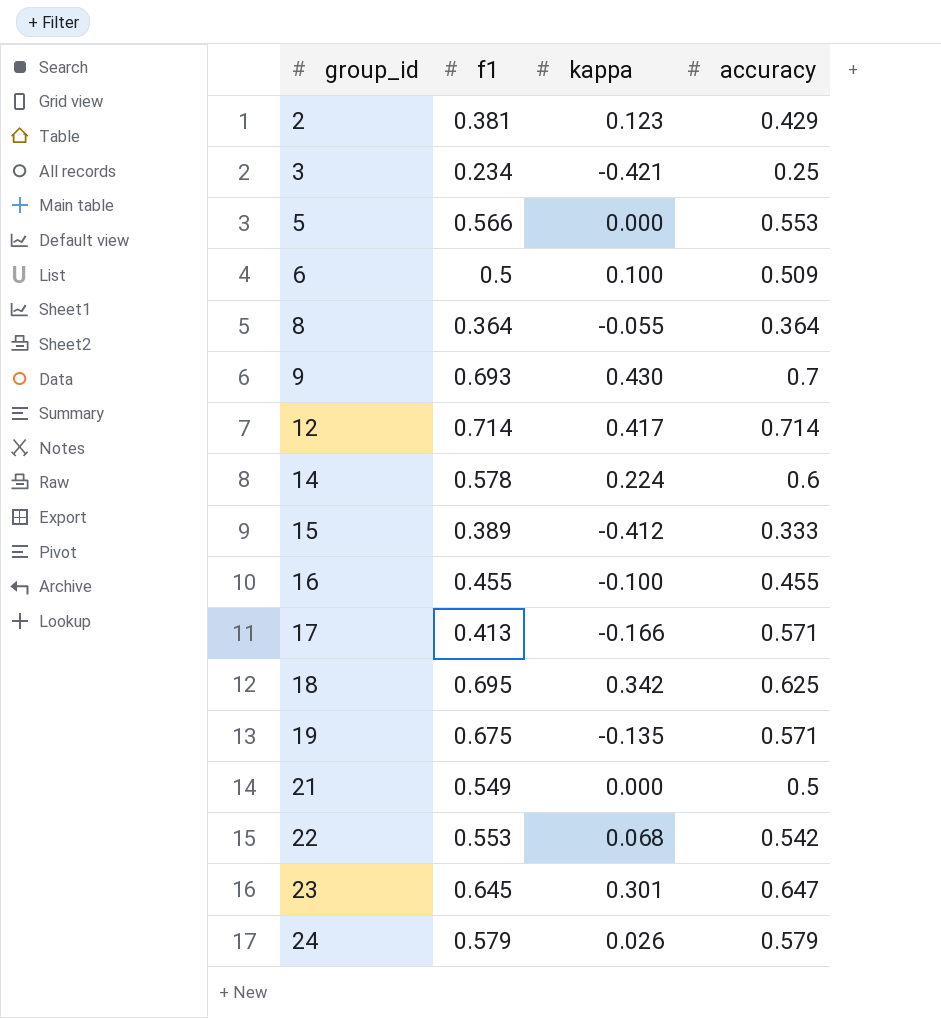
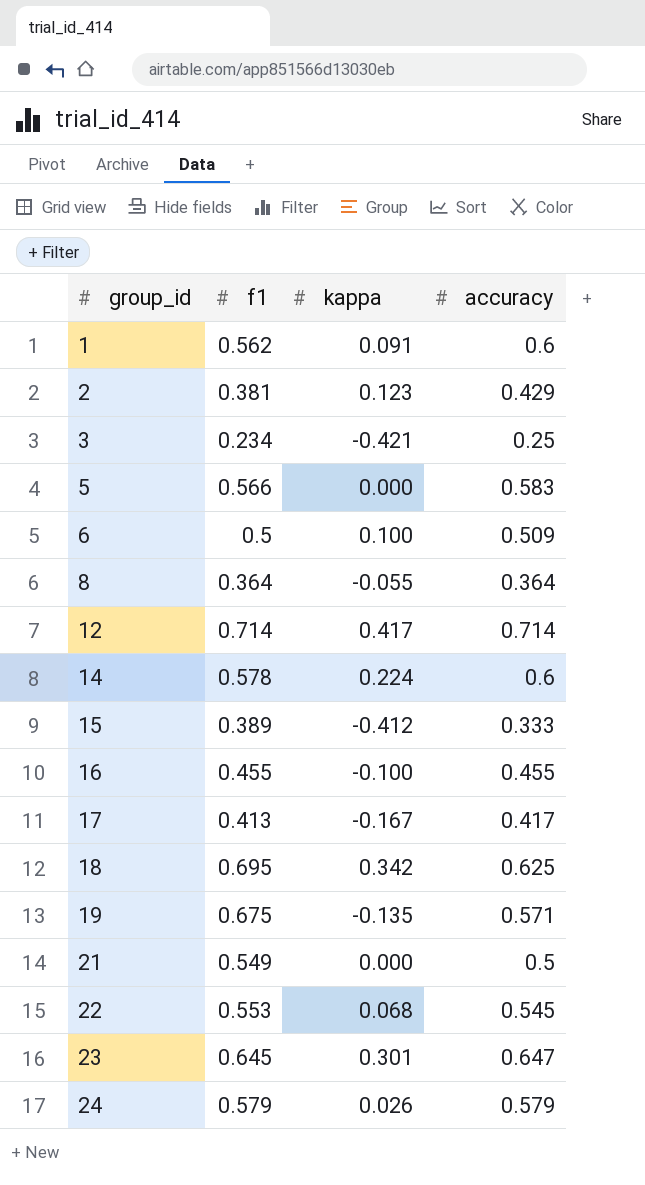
row 9: 0.693 | 0.430 | 0.7 -> none
row 1: none -> 0.562 | 0.091 | 0.6
5 | accuracy: 0.553 -> 0.583
17 | kappa: -0.166 -> -0.167
17 | accuracy: 0.571 -> 0.417
22 | accuracy: 0.542 -> 0.545

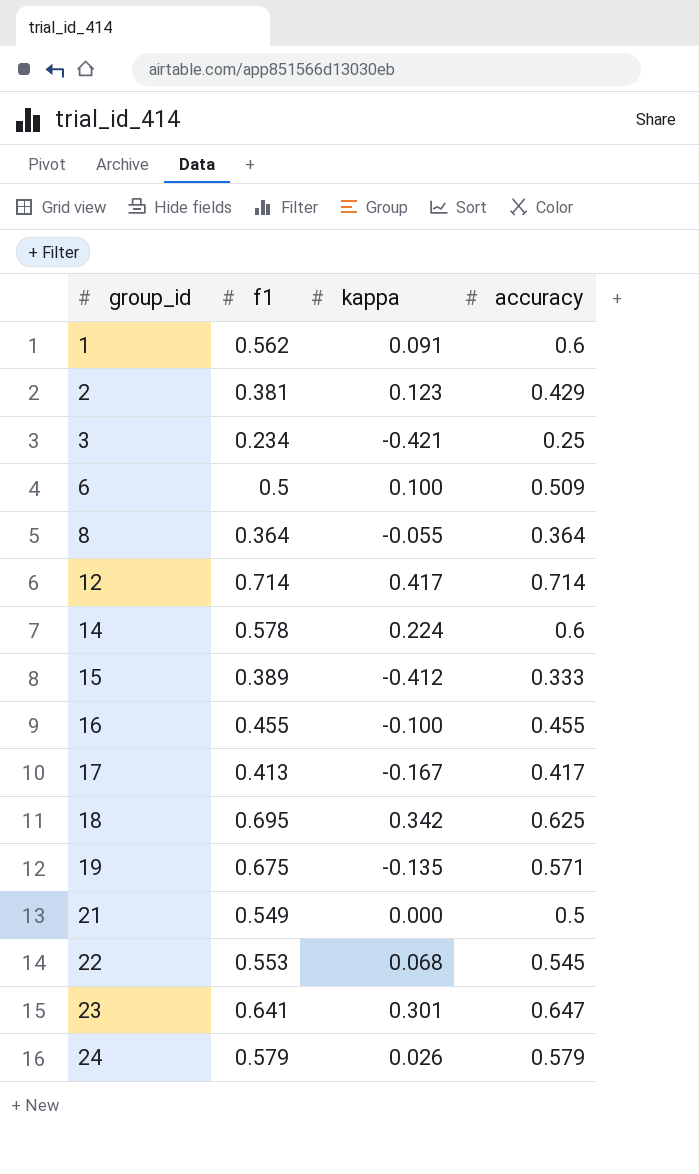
row 5: 0.566 | 0.000 | 0.583 -> none
23 | f1: 0.645 -> 0.641

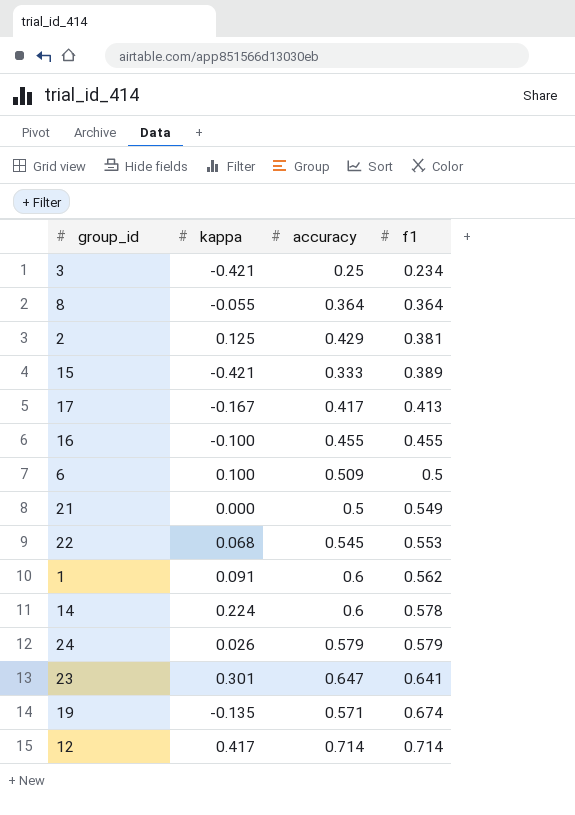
row order: group_id ascending -> f1 ascending
column f1 | position: 2 -> 4
row 18: 0.695 | 0.342 | 0.625 -> none
2 | kappa: 0.123 -> 0.125
15 | kappa: -0.412 -> -0.421
19 | f1: 0.675 -> 0.674

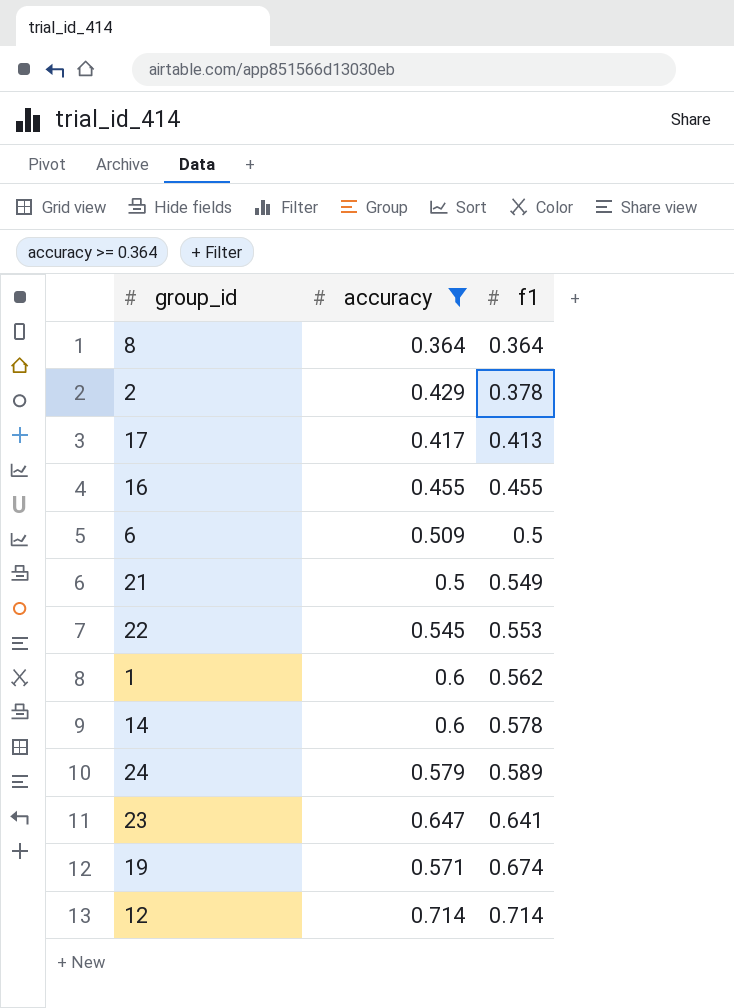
filter: none -> accuracy >= 0.364
column kappa | position: 2 -> none
2 | f1: 0.381 -> 0.378
24 | f1: 0.579 -> 0.589

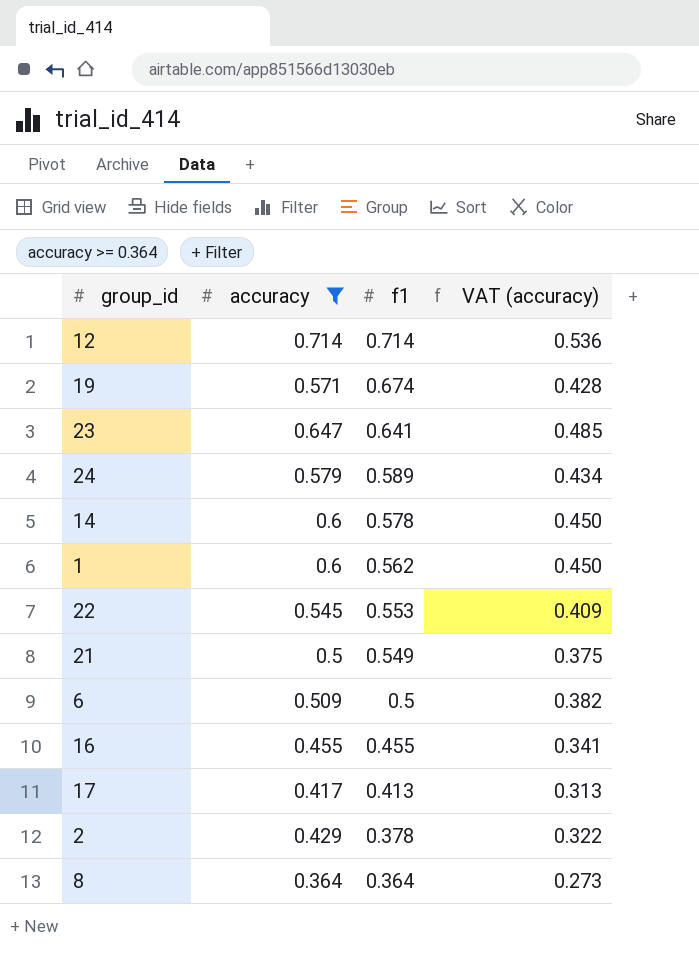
row order: f1 ascending -> f1 descending
column VAT (accuracy) | formula: none -> [accuracy] * 0.75

